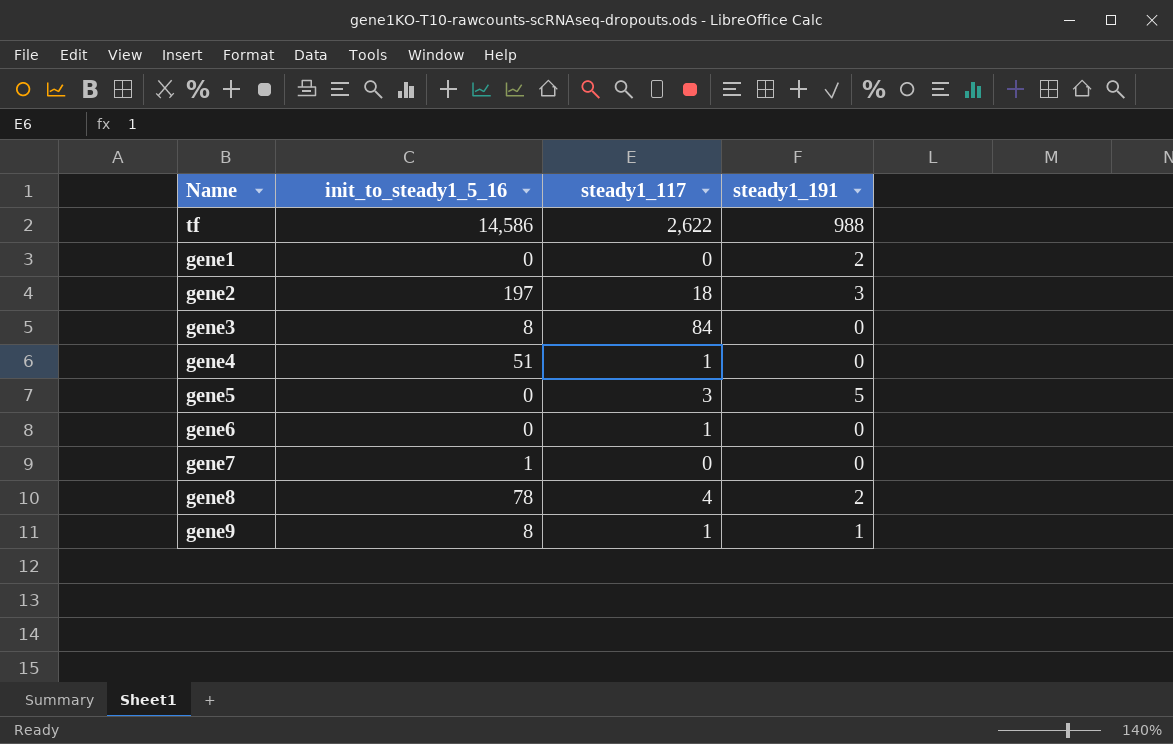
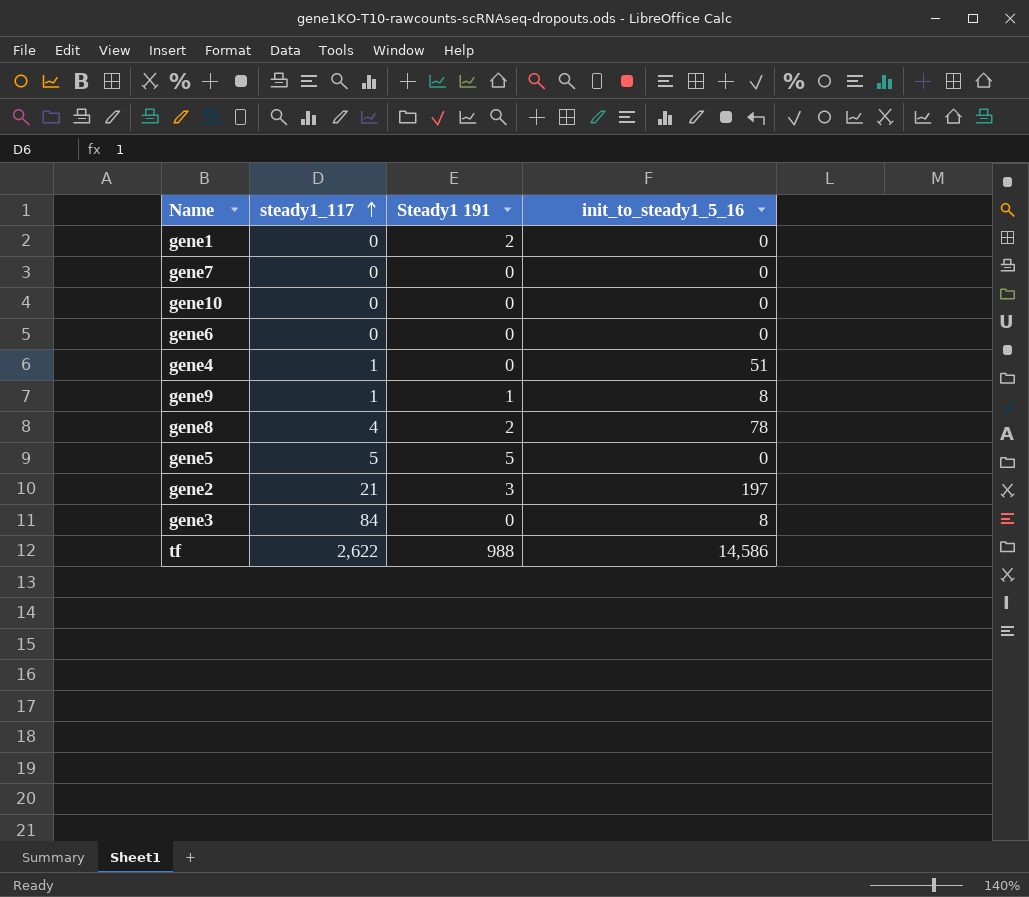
row order: none -> steady1_117 ascending
column name: steady1_191 -> Steady1 191
column init_to_steady1_5_16 | position: 2 -> 4
gene7 | init_to_steady1_5_16: 1 -> 0
row gene10: none -> 0 | 0 | 0
gene6 | steady1_117: 1 -> 0
gene5 | steady1_117: 3 -> 5
gene2 | steady1_117: 18 -> 21

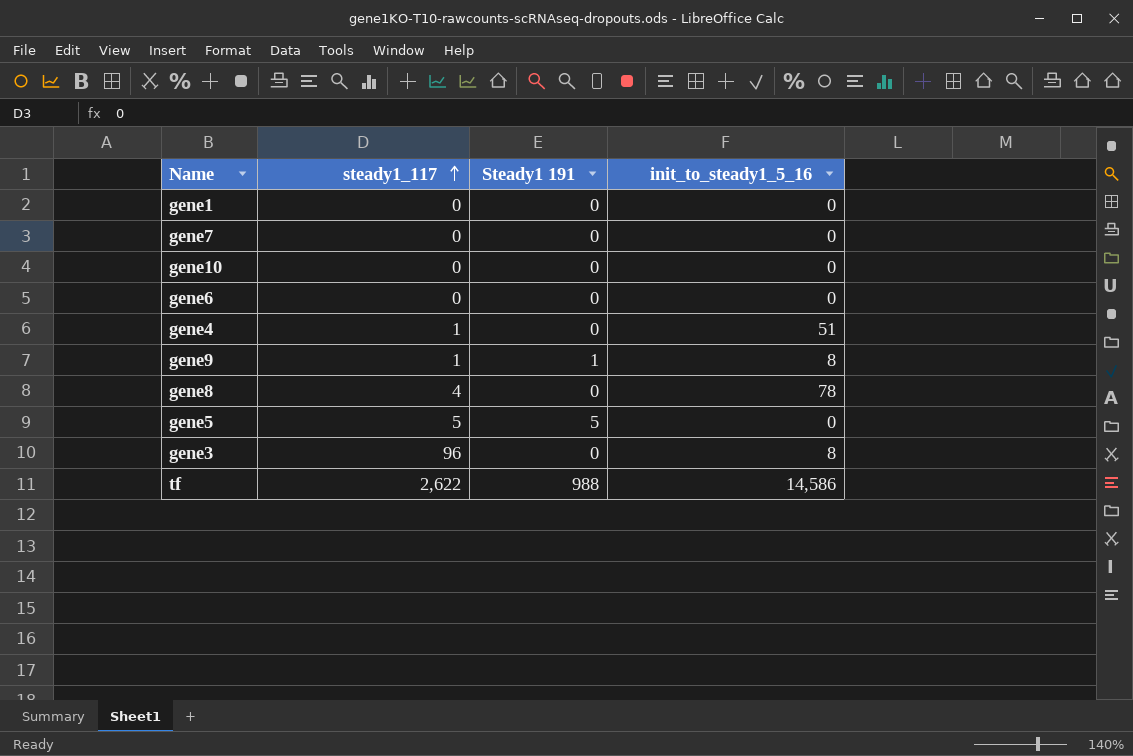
row gene2: 21 | 3 | 197 -> none
gene1 | Steady1 191: 2 -> 0
gene8 | Steady1 191: 2 -> 0
gene3 | steady1_117: 84 -> 96

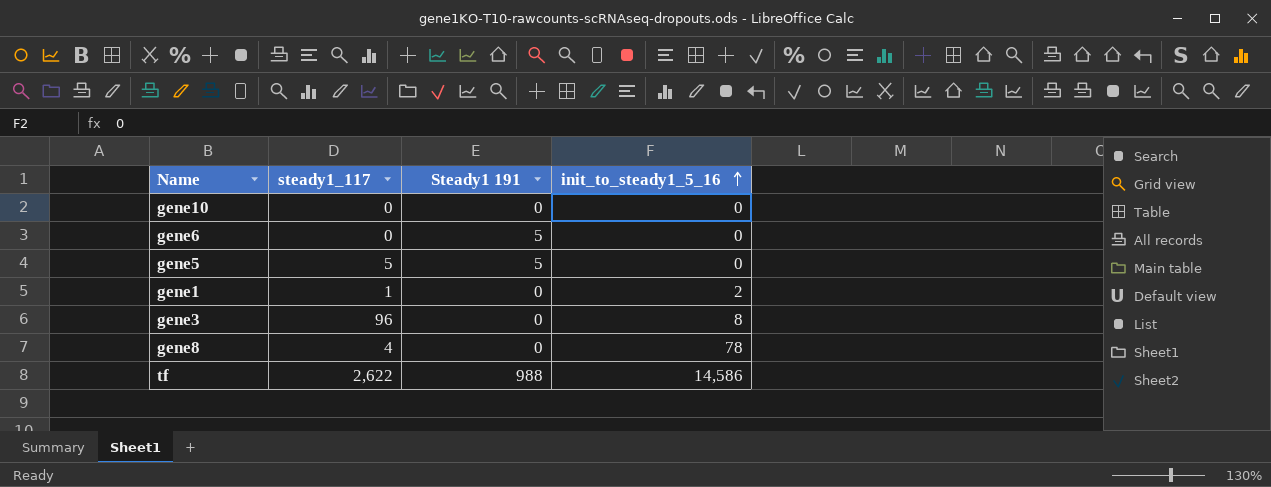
row order: steady1_117 ascending -> init_to_steady1_5_16 ascending
row gene7: 0 | 0 | 0 -> none
row gene4: 1 | 0 | 51 -> none
row gene9: 1 | 1 | 8 -> none
gene6 | Steady1 191: 0 -> 5
gene1 | steady1_117: 0 -> 1
gene1 | init_to_steady1_5_16: 0 -> 2

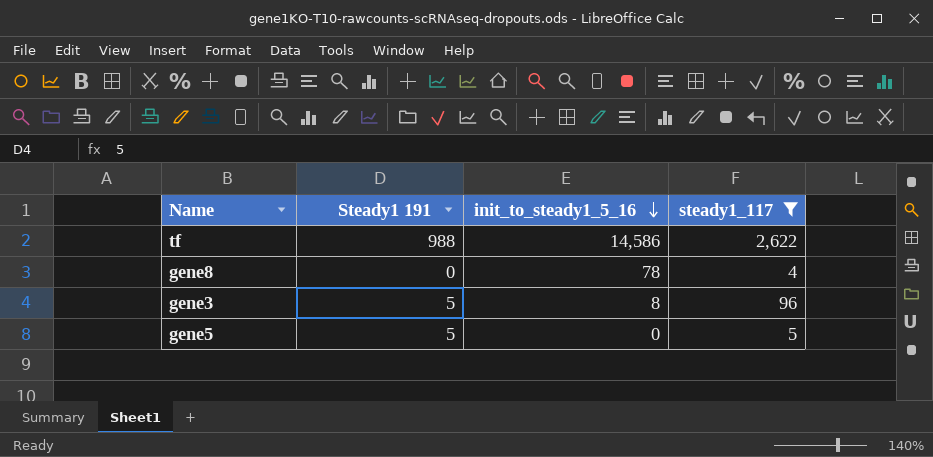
filter: none -> steady1_117 >= 4
row order: init_to_steady1_5_16 ascending -> init_to_steady1_5_16 descending
column steady1_117 | position: 2 -> 4
gene3 | Steady1 191: 0 -> 5

